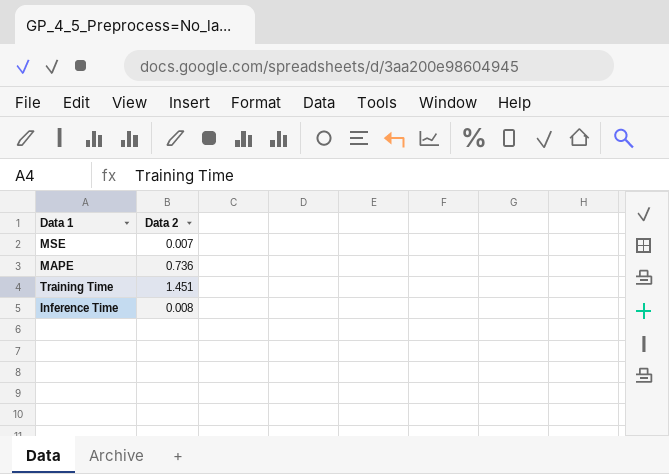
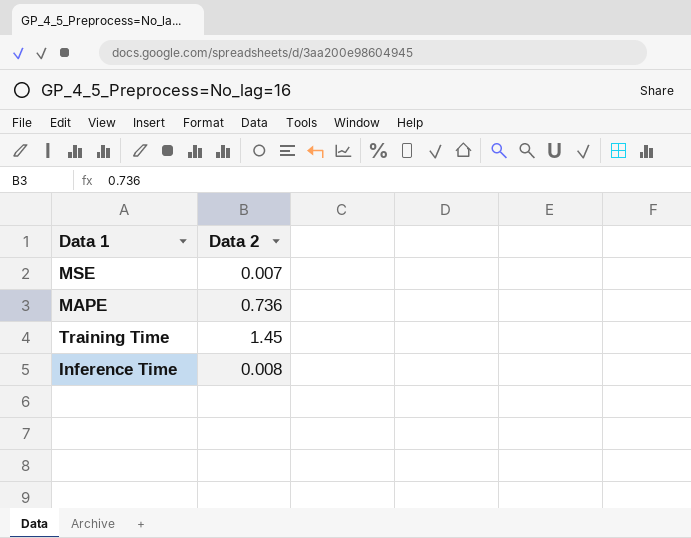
Training Time | Data 2: 1.451 -> 1.45

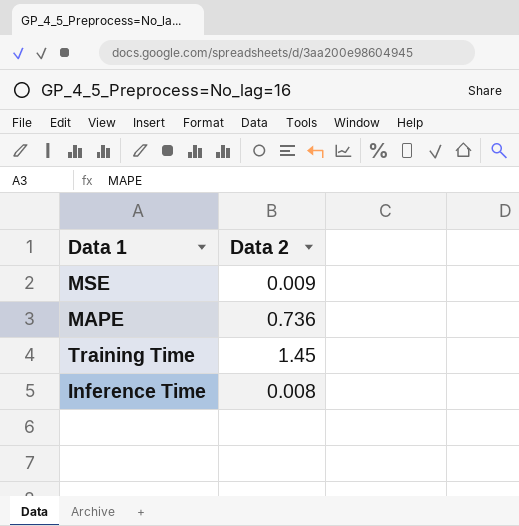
MSE | Data 2: 0.007 -> 0.009

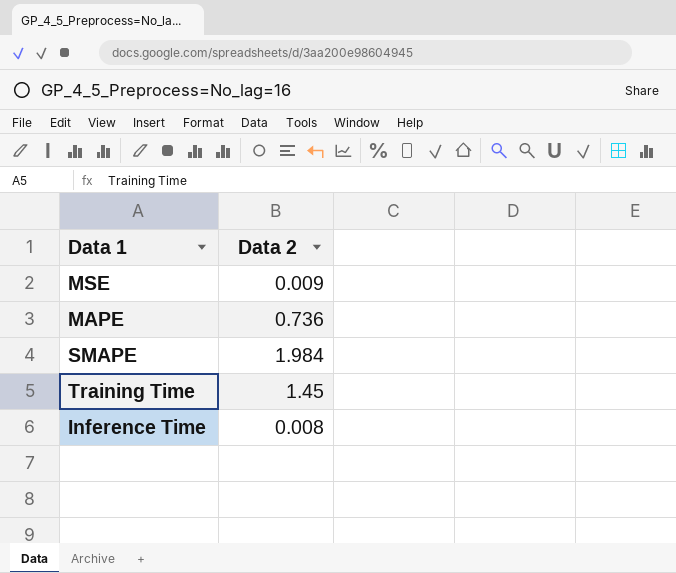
row SMAPE: none -> 1.984

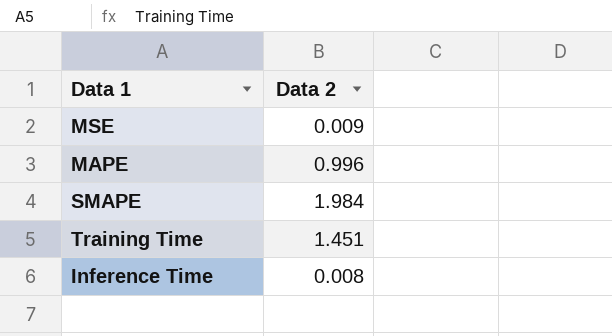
MAPE | Data 2: 0.736 -> 0.996
Training Time | Data 2: 1.45 -> 1.451

